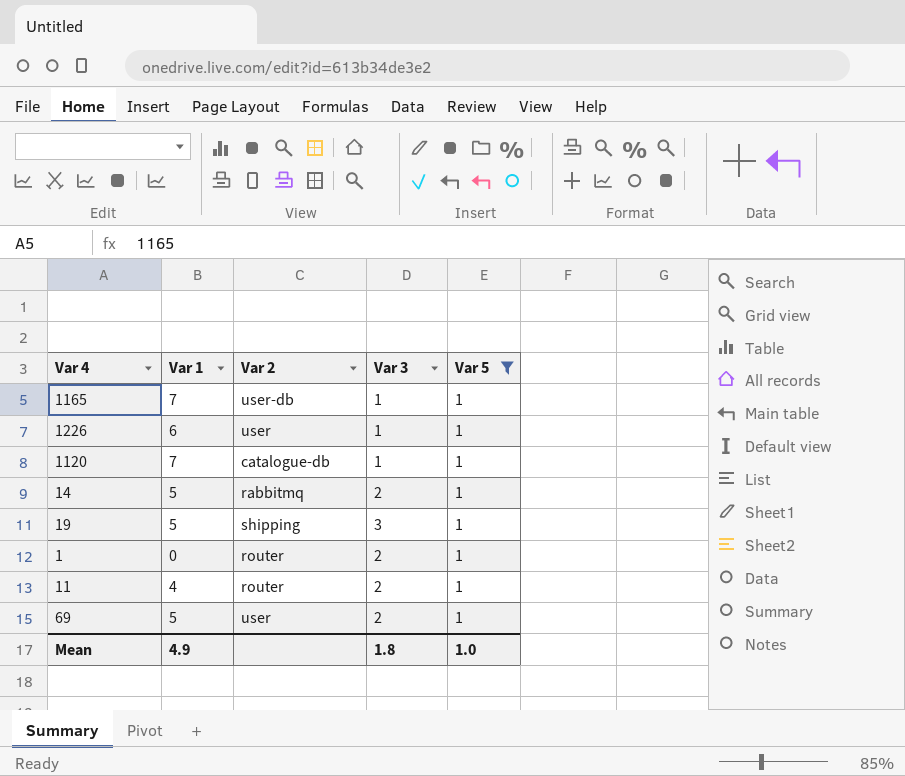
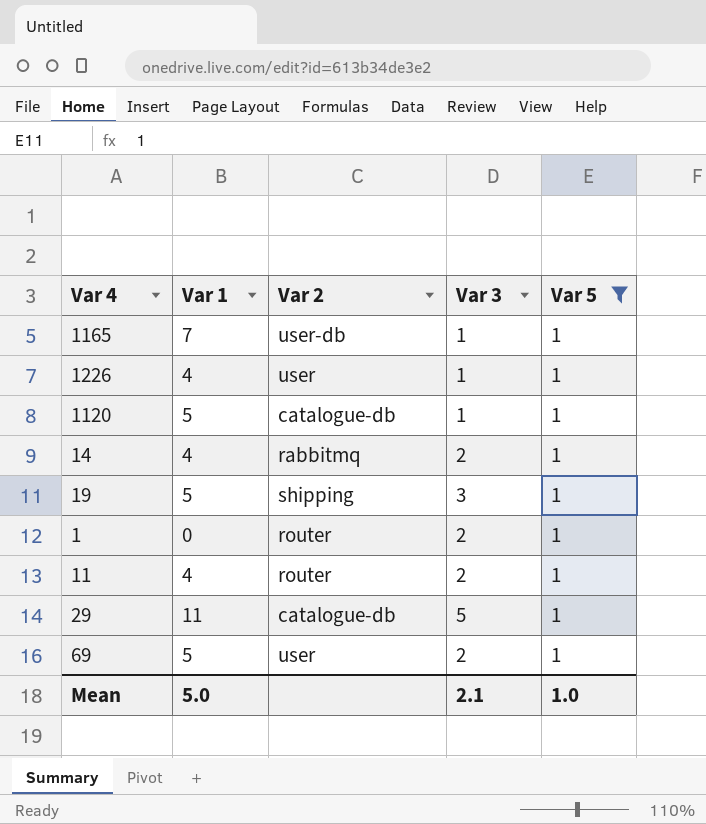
1226 | Var 1: 6 -> 4
1120 | Var 1: 7 -> 5
14 | Var 1: 5 -> 4
row 29: none -> 11 | catalogue-db | 5 | 1
Mean | Var 1: 4.9 -> 5.0
Mean | Var 3: 1.8 -> 2.1

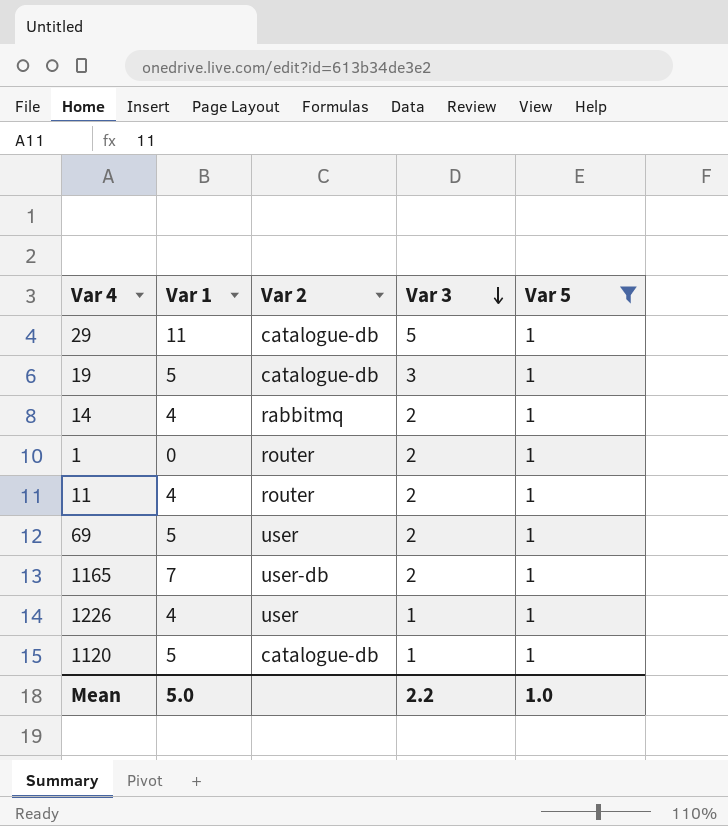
row order: none -> Var 3 descending
19 | Var 2: shipping -> catalogue-db
1165 | Var 3: 1 -> 2
Mean | Var 3: 2.1 -> 2.2

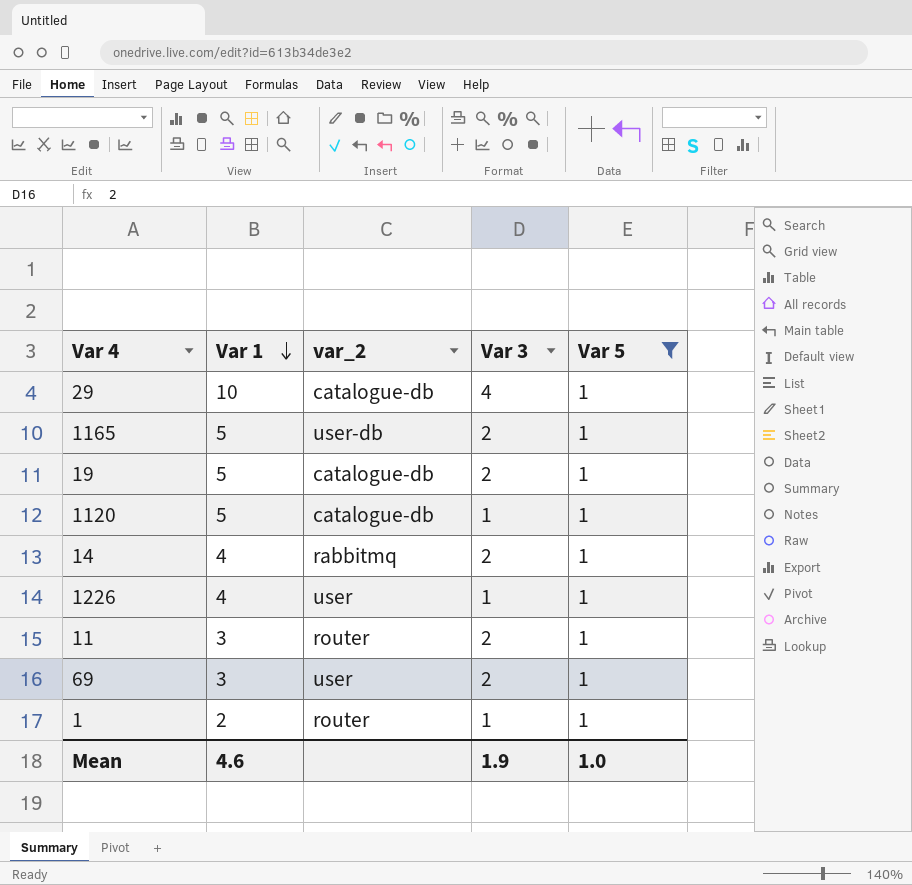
row order: Var 3 descending -> Var 1 descending
column name: Var 2 -> var_2
29 | Var 1: 11 -> 10
29 | Var 3: 5 -> 4
1165 | Var 1: 7 -> 5
19 | Var 3: 3 -> 2
11 | Var 1: 4 -> 3
69 | Var 1: 5 -> 3
1 | Var 1: 0 -> 2
1 | Var 3: 2 -> 1
Mean | Var 1: 5.0 -> 4.6
Mean | Var 3: 2.2 -> 1.9

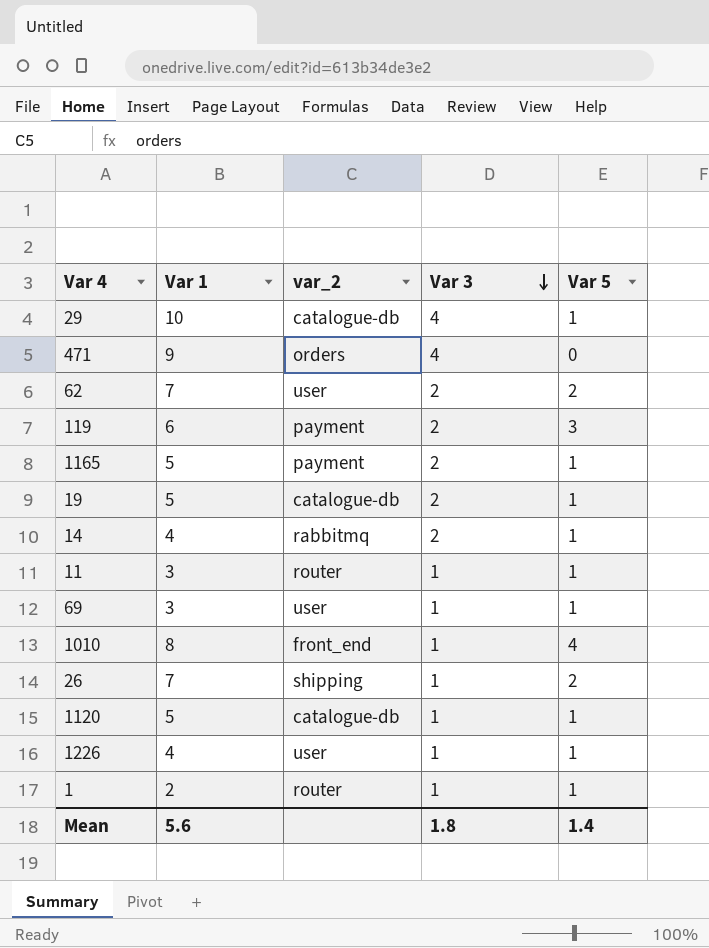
filter: Var 5 = 1 -> none
row order: Var 1 descending -> Var 3 descending
1165 | var_2: user-db -> payment
11 | Var 3: 2 -> 1
69 | Var 3: 2 -> 1
Mean | Var 1: 4.6 -> 5.6
Mean | Var 3: 1.9 -> 1.8
Mean | Var 5: 1.0 -> 1.4

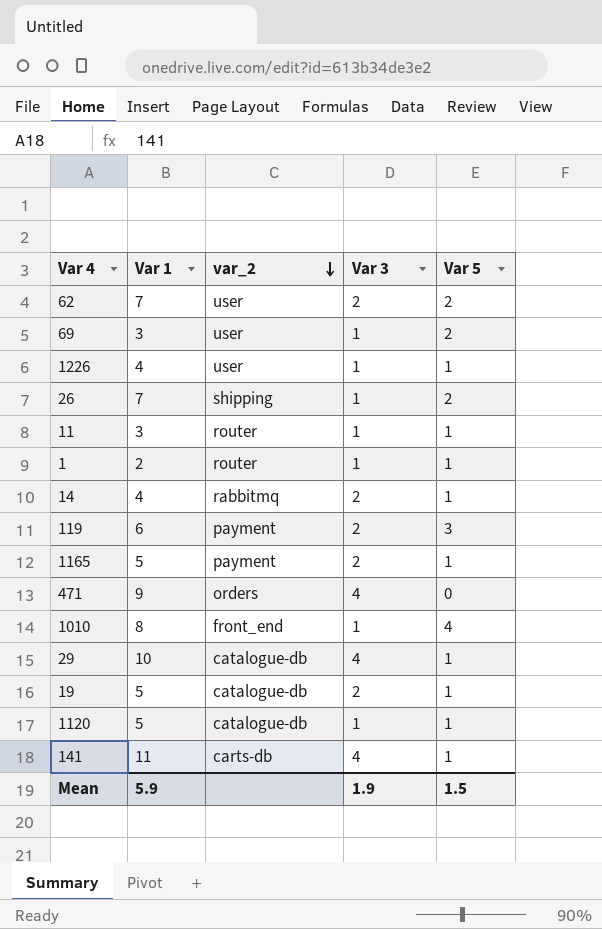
row order: Var 3 descending -> var_2 descending
69 | Var 5: 1 -> 2
row 141: none -> 11 | carts-db | 4 | 1
Mean | Var 1: 5.6 -> 5.9
Mean | Var 3: 1.8 -> 1.9
Mean | Var 5: 1.4 -> 1.5

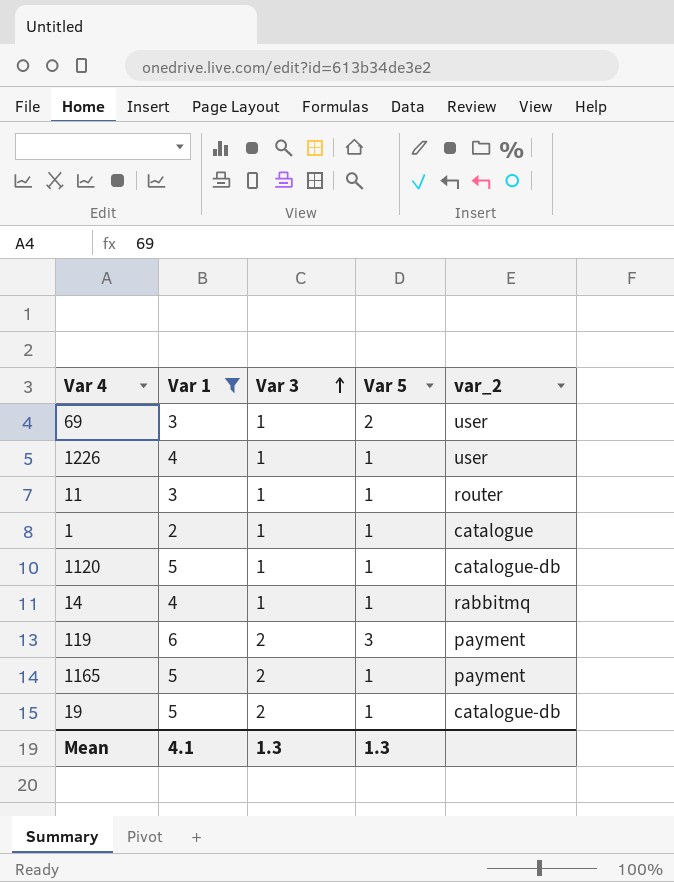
filter: none -> Var 1 <= 6
row order: var_2 descending -> Var 3 ascending
column var_2 | position: 3 -> 5
1 | var_2: router -> catalogue
14 | Var 3: 2 -> 1
Mean | Var 1: 5.9 -> 4.1
Mean | Var 3: 1.9 -> 1.3
Mean | Var 5: 1.5 -> 1.3

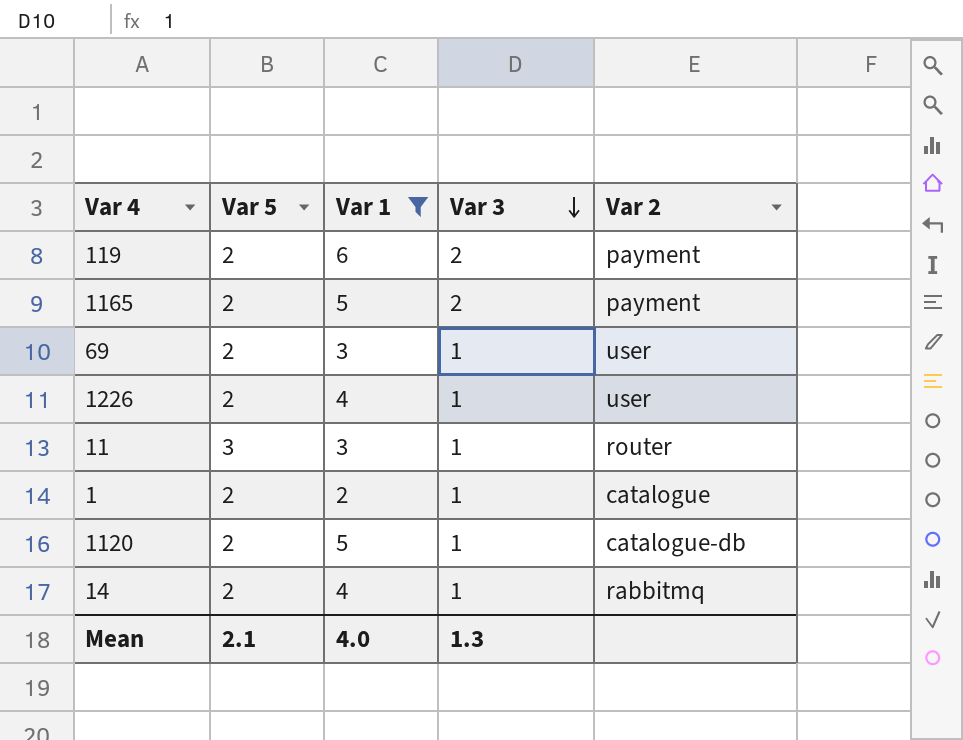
row order: Var 3 ascending -> Var 3 descending
column Var 5 | position: 4 -> 2
column name: var_2 -> Var 2
row 19: 5 | 2 | 1 | catalogue-db -> none
119 | Var 5: 3 -> 2
1165 | Var 5: 1 -> 2
1226 | Var 5: 1 -> 2
11 | Var 5: 1 -> 3
1 | Var 5: 1 -> 2
1120 | Var 5: 1 -> 2
14 | Var 5: 1 -> 2
Mean | Var 5: 1.3 -> 2.1
Mean | Var 1: 4.1 -> 4.0

